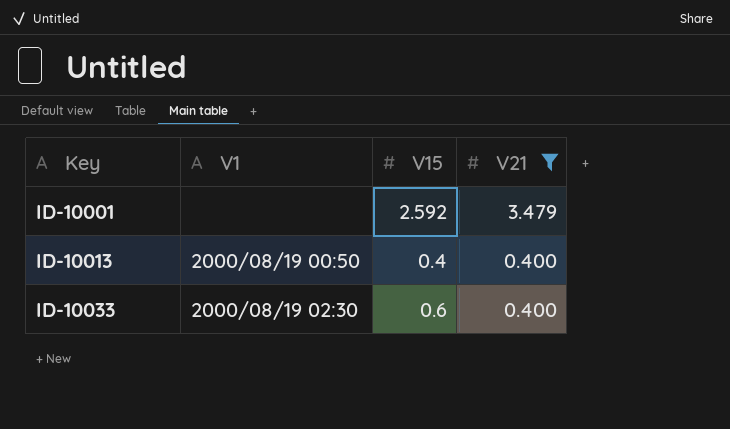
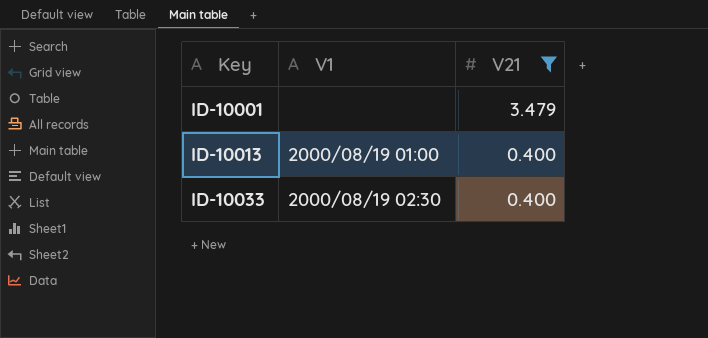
column V15 | position: 3 -> none
ID-10013 | V1: 2000/08/19 00:50 -> 2000/08/19 01:00

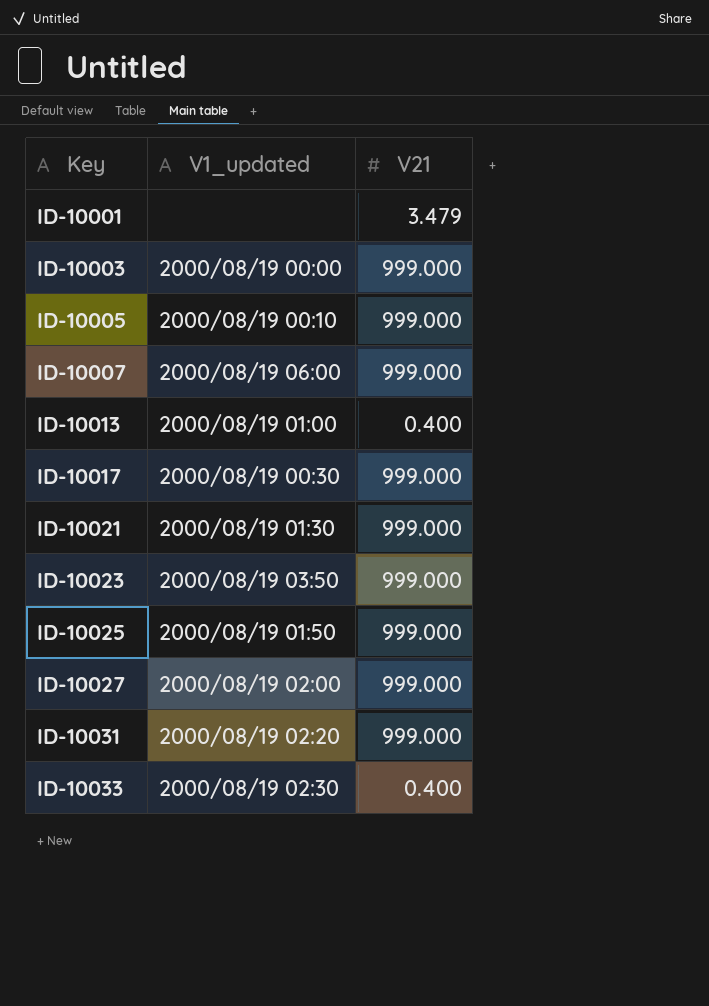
filter: V21 != 999.000 -> none
column name: V1 -> V1_updated

